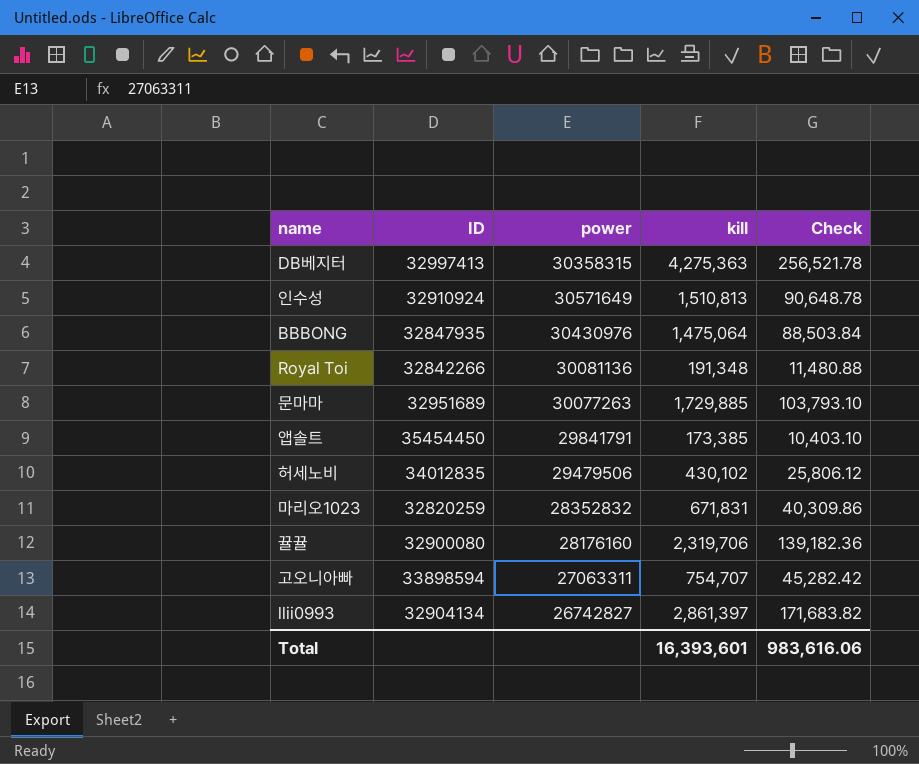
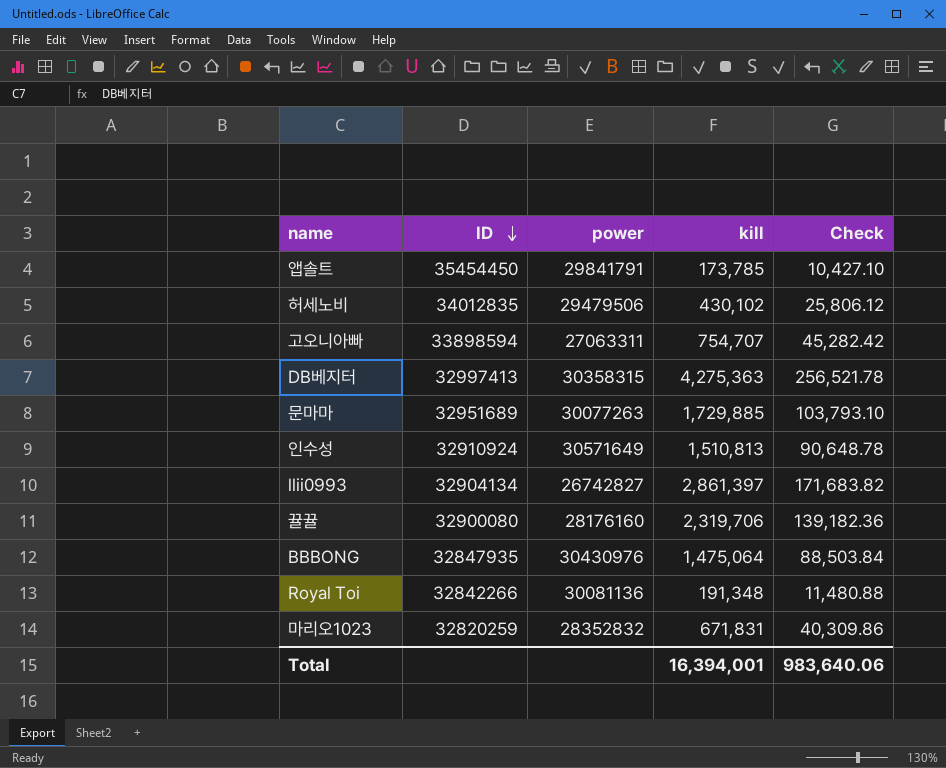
row order: none -> ID descending
앱솔트 | kill: 173,385 -> 173,785
앱솔트 | Check: 10,403.10 -> 10,427.10
Total | kill: 16,393,601 -> 16,394,001
Total | Check: 983,616.06 -> 983,640.06

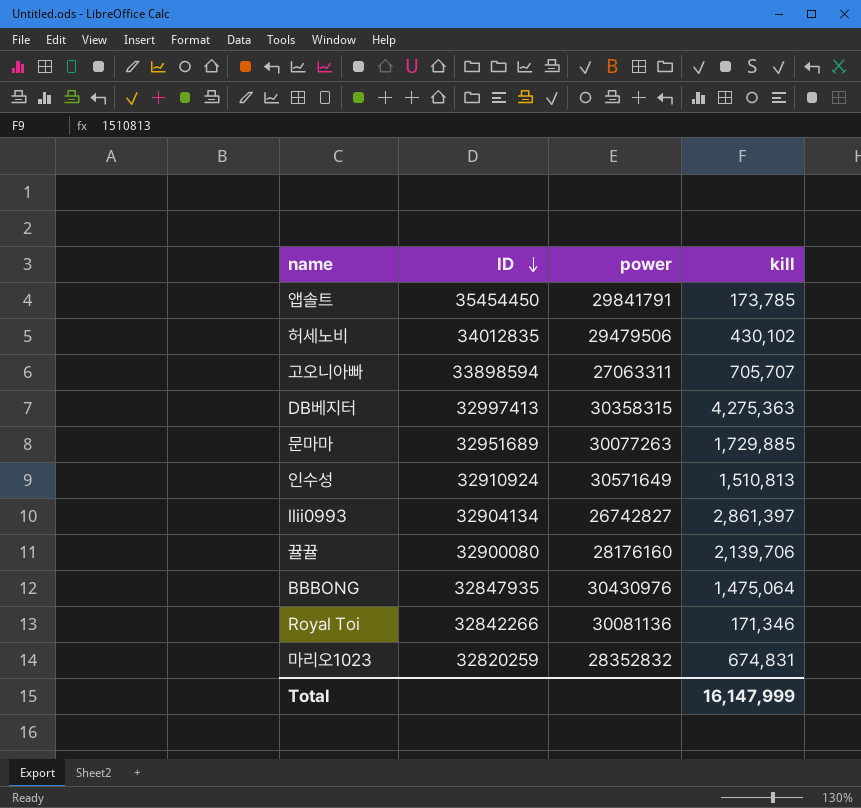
column Check | formula: [kill] * 0.06 -> none
고오니아빠 | kill: 754,707 -> 705,707
뀰뀰 | kill: 2,319,706 -> 2,139,706
Royal Toi | kill: 191,348 -> 171,346
마리오1023 | kill: 671,831 -> 674,831
Total | kill: 16,394,001 -> 16,147,999

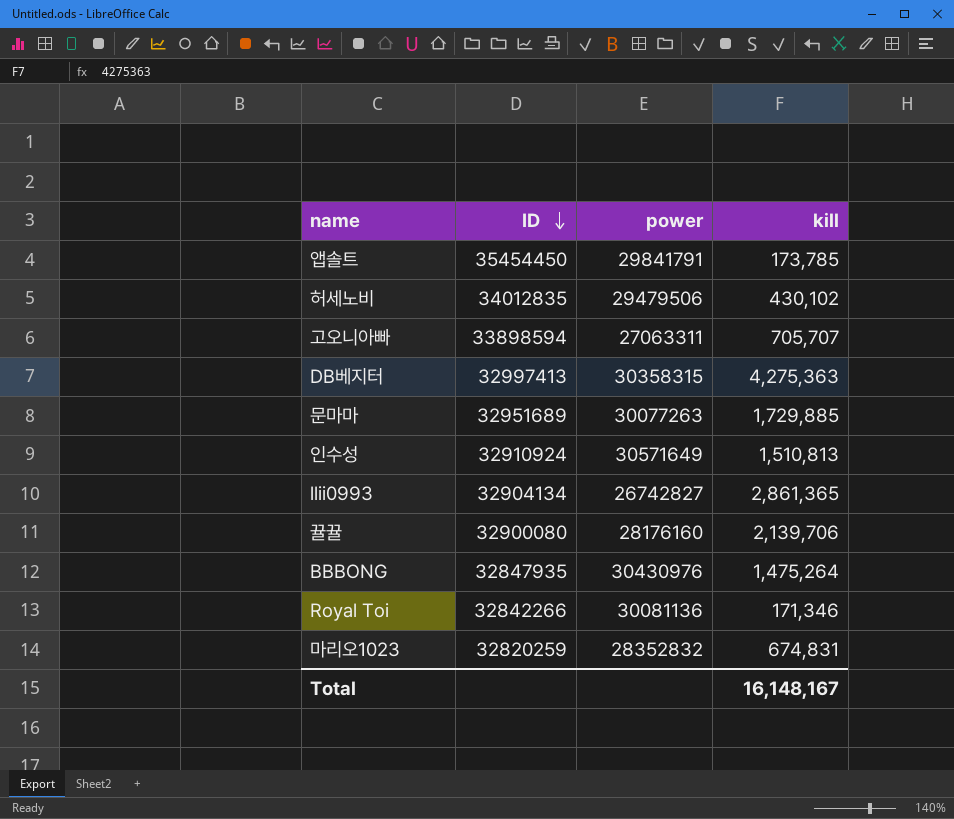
llii0993 | kill: 2,861,397 -> 2,861,365
BBBONG | kill: 1,475,064 -> 1,475,264
Total | kill: 16,147,999 -> 16,148,167

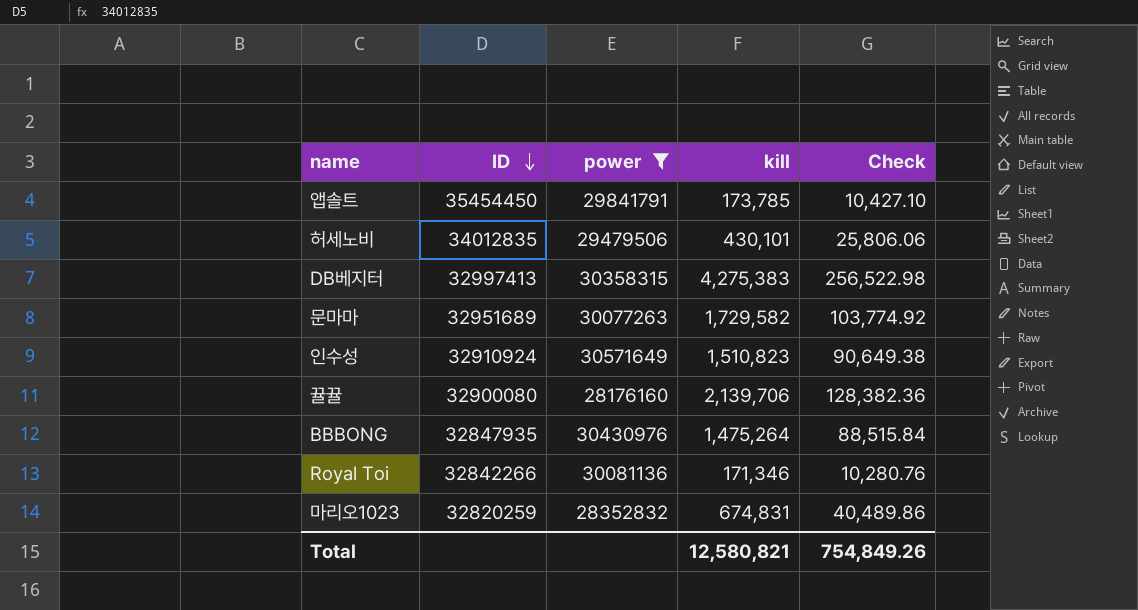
filter: none -> power >= 28176160
column Check | formula: none -> [kill] * 0.06
허세노비 | kill: 430,102 -> 430,101
DB베지터 | kill: 4,275,363 -> 4,275,383
문마마 | kill: 1,729,885 -> 1,729,582
인수성 | kill: 1,510,813 -> 1,510,823
Total | kill: 16,148,167 -> 12,580,821

